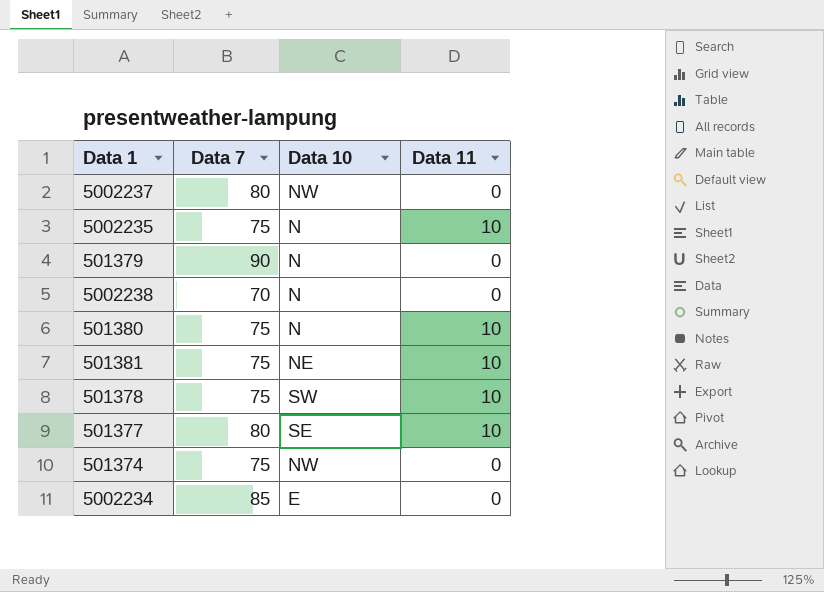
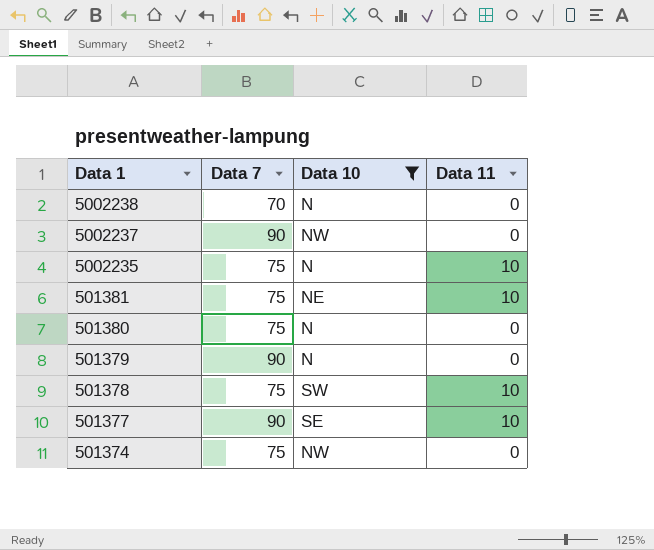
filter: none -> Data 10 != E
row order: none -> Data 1 descending
5002237 | Data 7: 80 -> 90
501380 | Data 11: 10 -> 0
501377 | Data 7: 80 -> 90

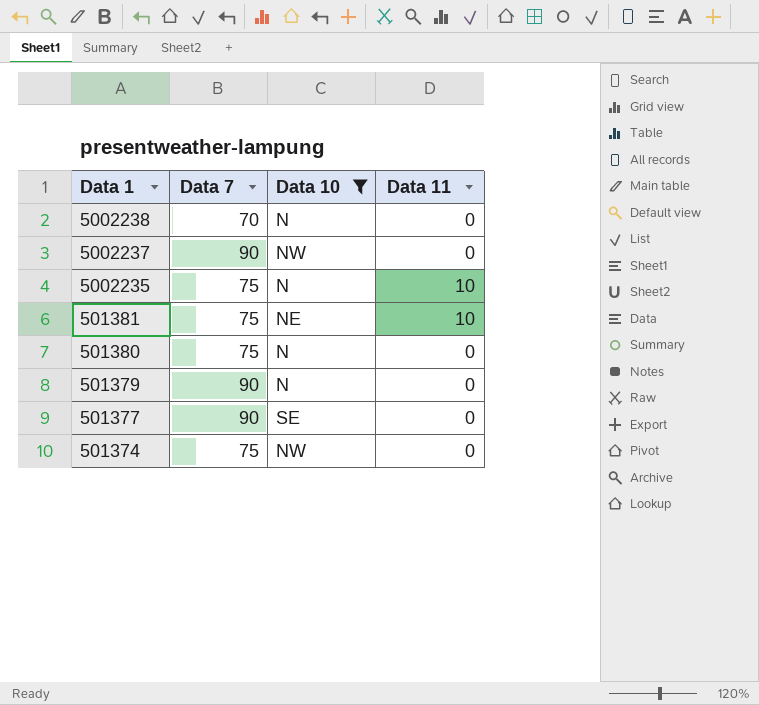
row 501378: 75 | SW | 10 -> none
501377 | Data 11: 10 -> 0

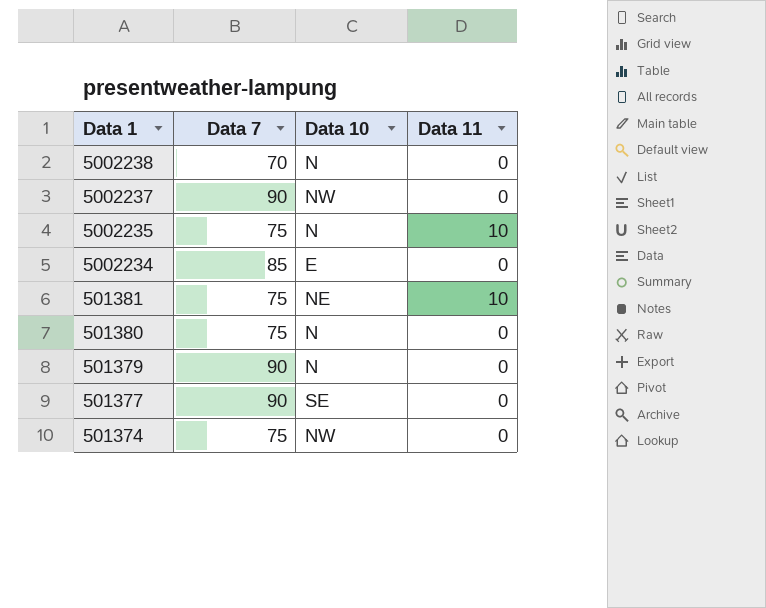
filter: Data 10 != E -> none

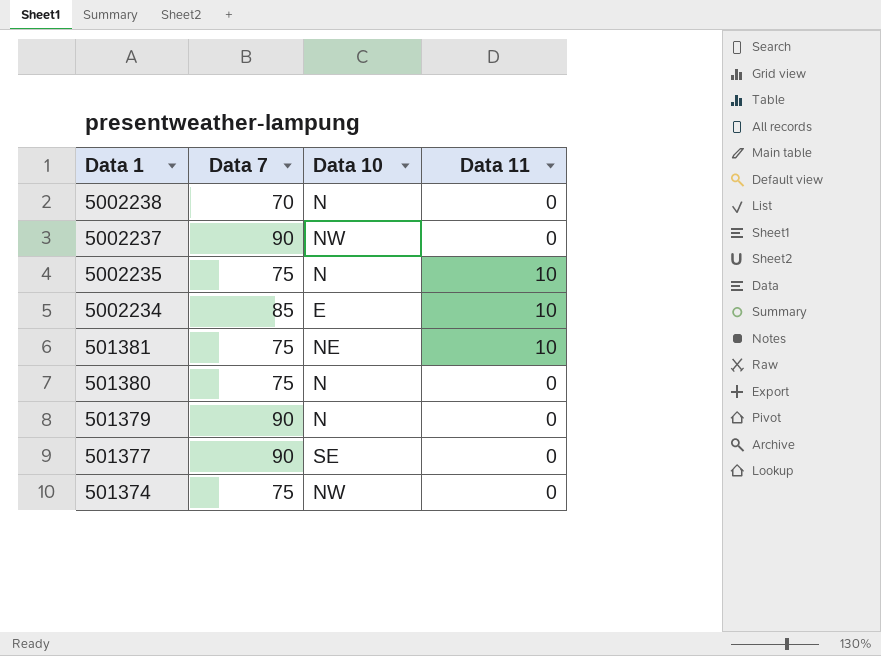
5002234 | Data 11: 0 -> 10

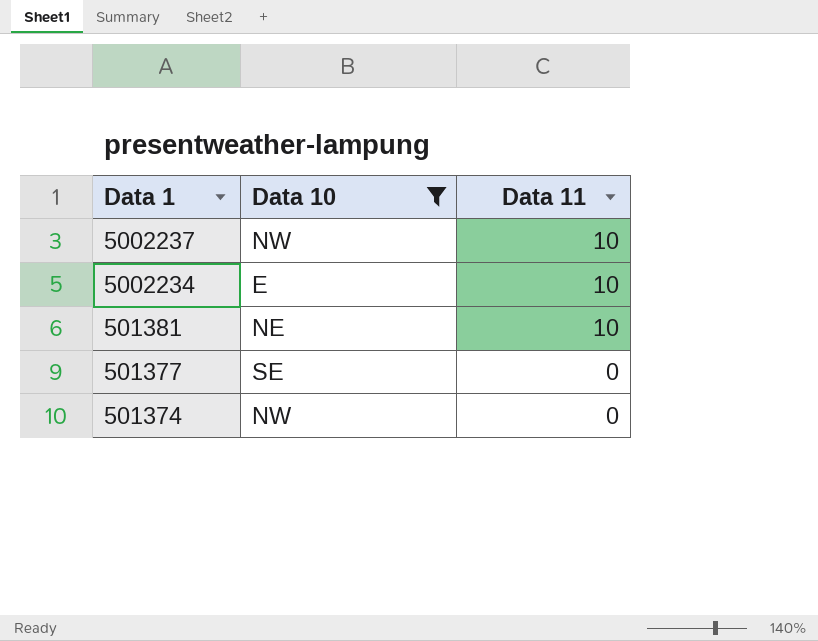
filter: none -> Data 10 != N
column Data 7 | position: 2 -> none
5002237 | Data 11: 0 -> 10

